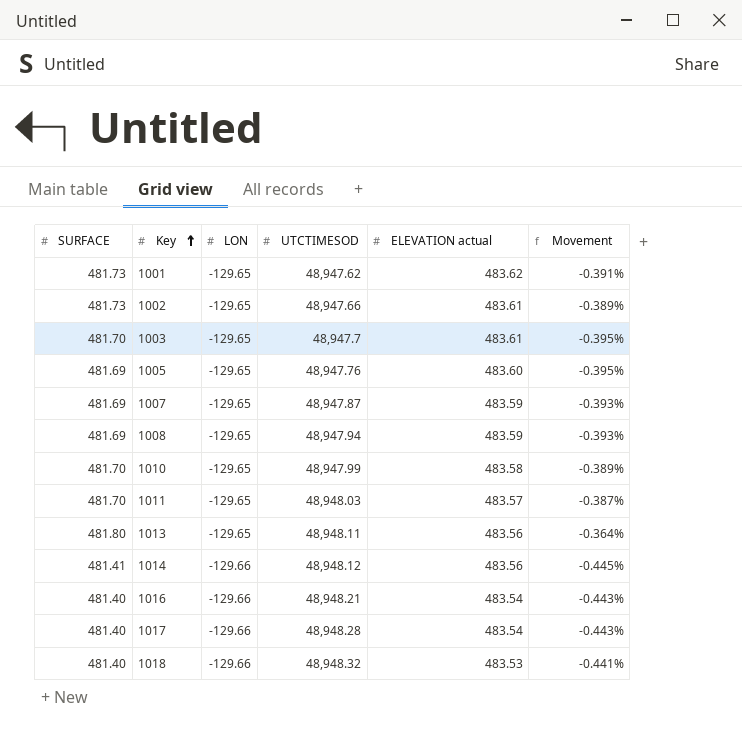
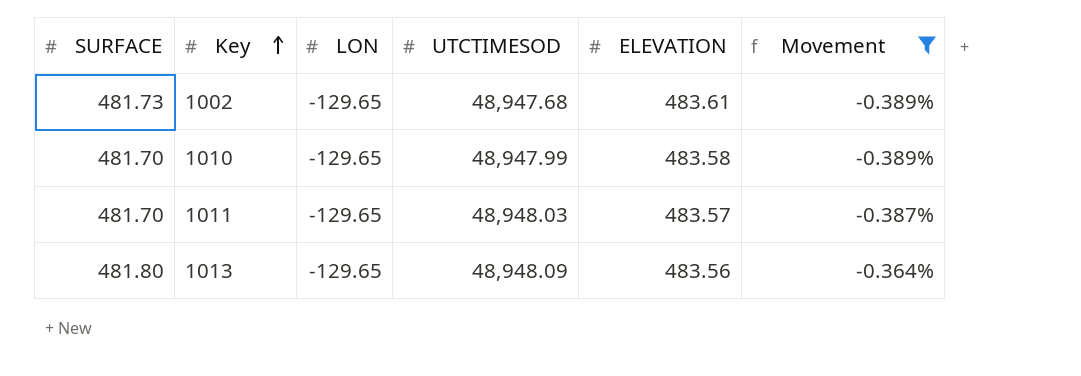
filter: none -> Movement >= -0.389%
column name: ELEVATION actual -> ELEVATION
1002 | UTCTIMESOD: 48,947.66 -> 48,947.68
1013 | UTCTIMESOD: 48,948.11 -> 48,948.09

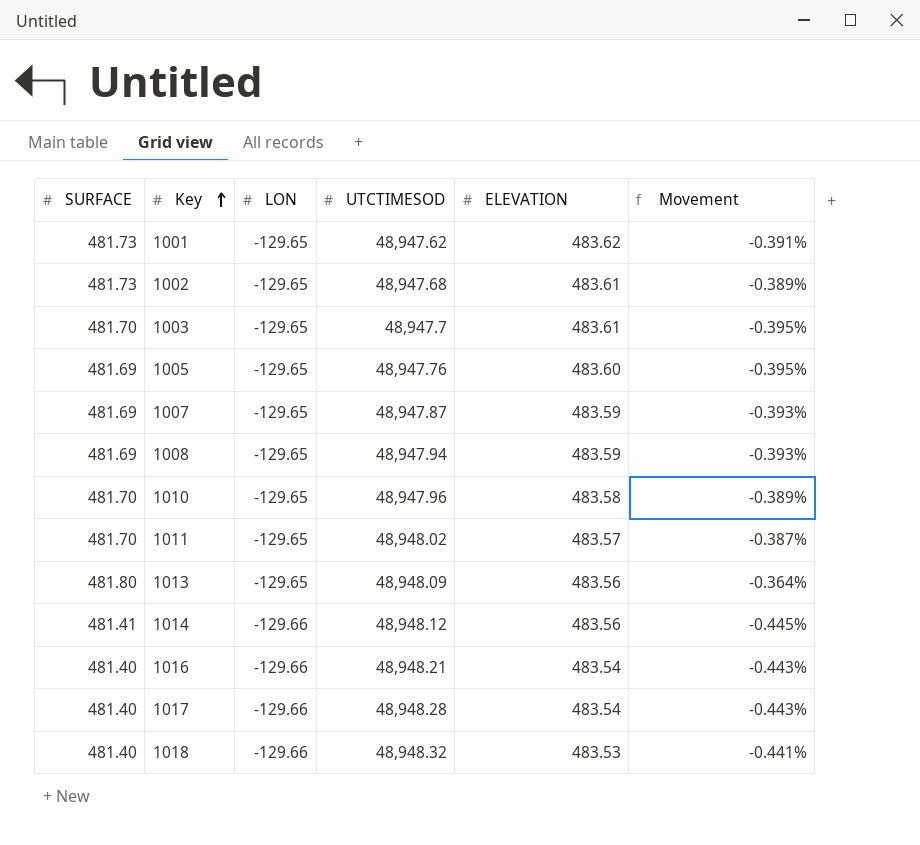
filter: Movement >= -0.389% -> none
1010 | UTCTIMESOD: 48,947.99 -> 48,947.96
1011 | UTCTIMESOD: 48,948.03 -> 48,948.02

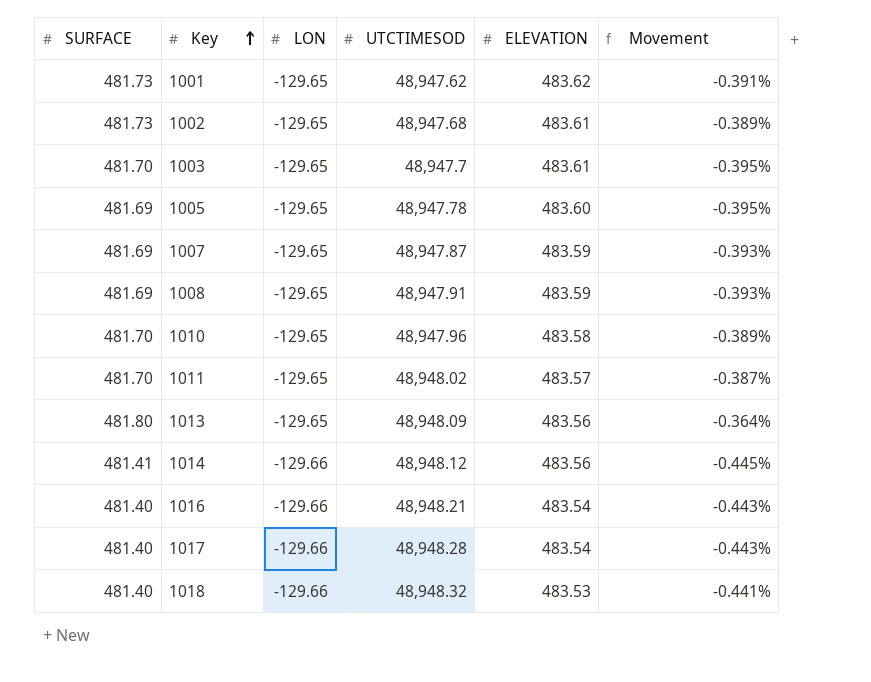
1005 | UTCTIMESOD: 48,947.76 -> 48,947.78
1008 | UTCTIMESOD: 48,947.94 -> 48,947.91

